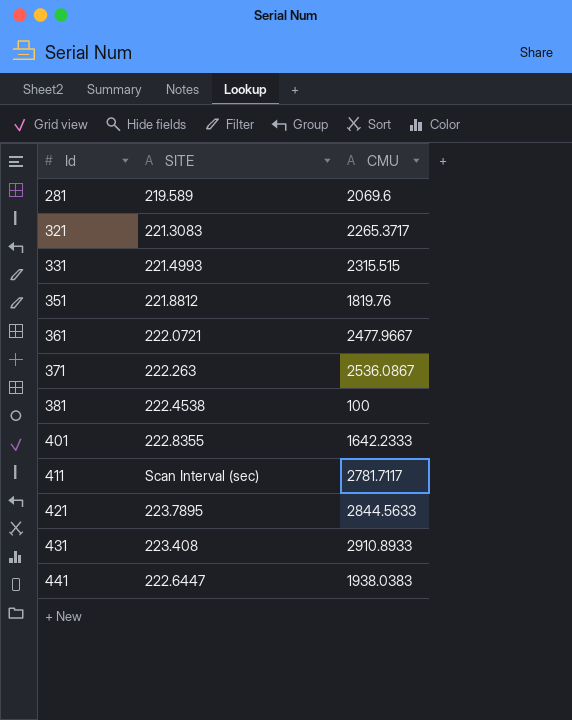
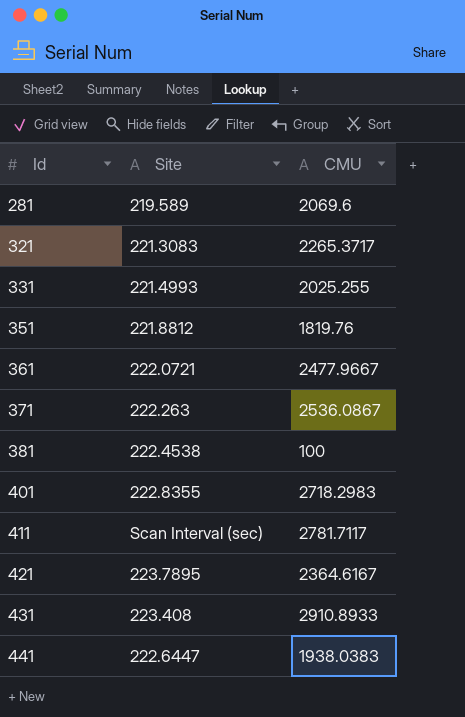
column name: SITE -> Site
331 | CMU: 2315.515 -> 2025.255
401 | CMU: 1642.2333 -> 2718.2983
421 | CMU: 2844.5633 -> 2364.6167

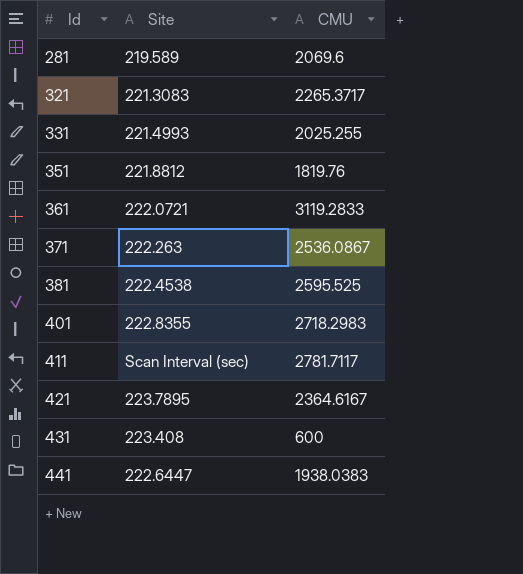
361 | CMU: 2477.9667 -> 3119.2833
381 | CMU: 100 -> 2595.525
431 | CMU: 2910.8933 -> 600

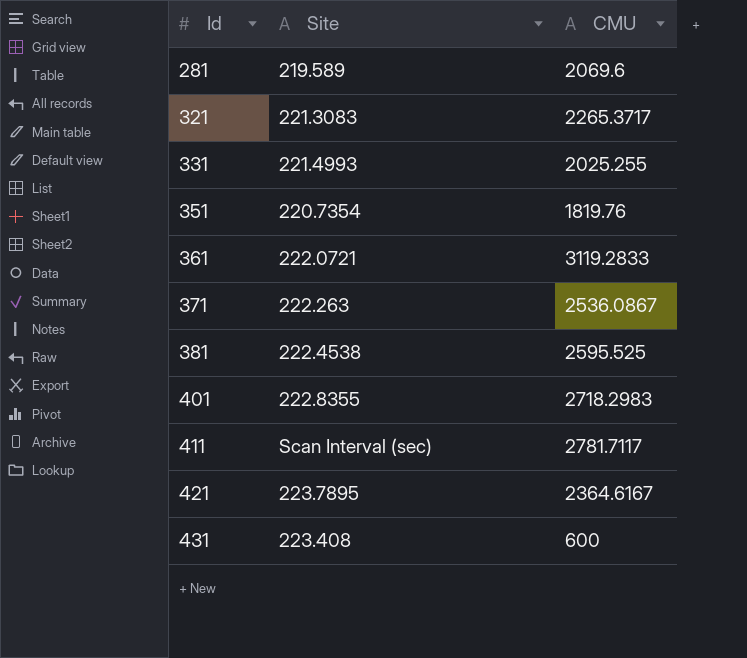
row 441: 222.6447 | 1938.0383 -> none
351 | Site: 221.8812 -> 220.7354

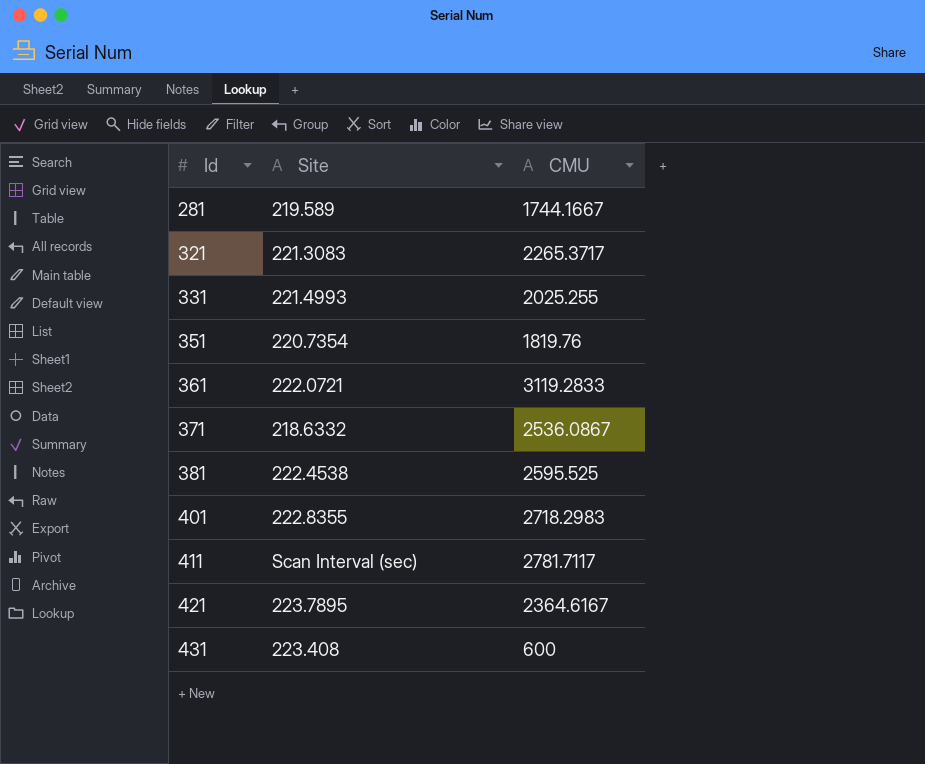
281 | CMU: 2069.6 -> 1744.1667
371 | Site: 222.263 -> 218.6332

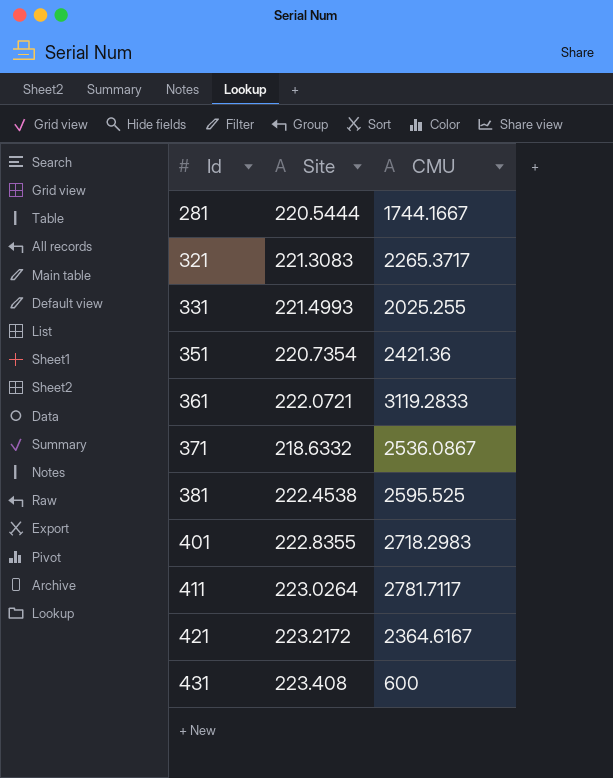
281 | Site: 219.589 -> 220.5444
351 | CMU: 1819.76 -> 2421.36
411 | Site: Scan Interval (sec) -> 223.0264
421 | Site: 223.7895 -> 223.2172

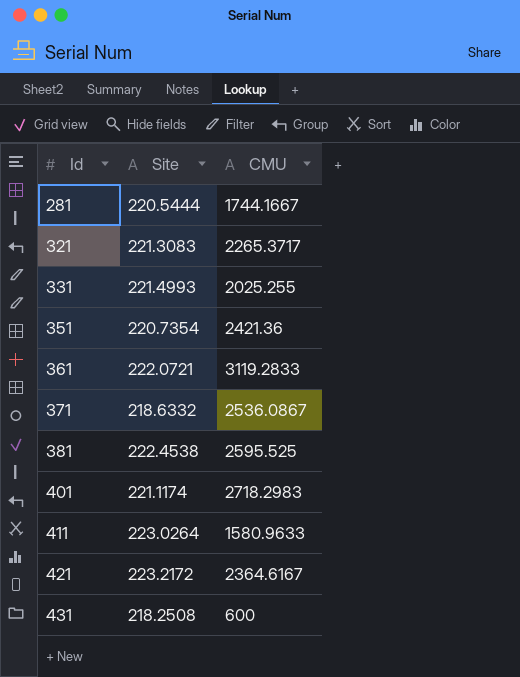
401 | Site: 222.8355 -> 221.1174
411 | CMU: 2781.7117 -> 1580.9633
431 | Site: 223.408 -> 218.2508

